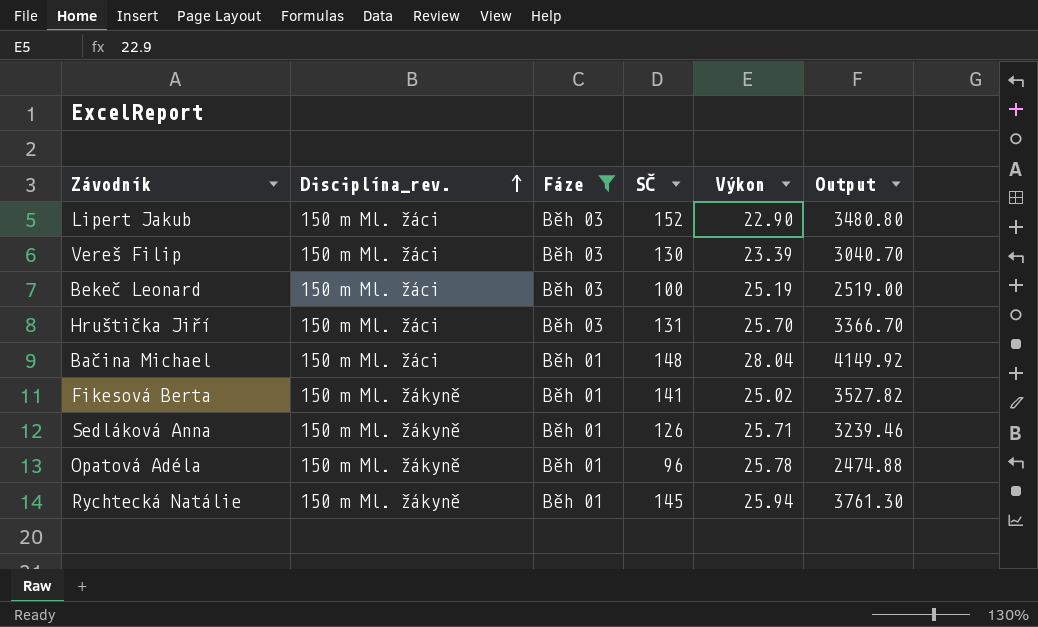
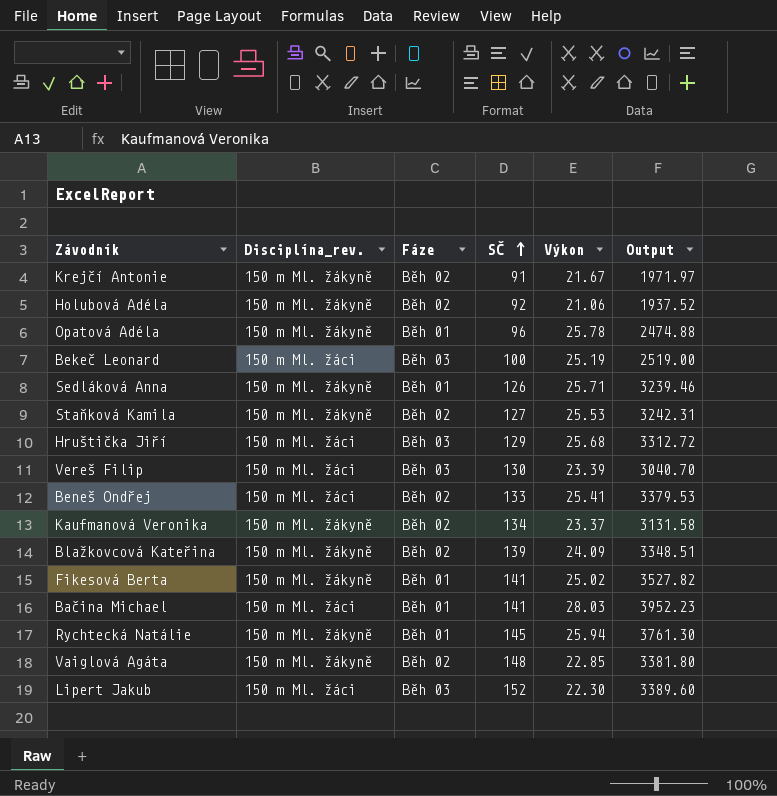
filter: Fáze != Běh 02 -> none
row order: Disciplína_rev. ascending -> SČ ascending
Hruštička Jiří | SČ: 131 -> 129
Hruštička Jiří | Výkon: 25.70 -> 25.68
Hruštička Jiří | Output: 3366.70 -> 3312.72
Bačina Michael | SČ: 148 -> 141
Bačina Michael | Výkon: 28.04 -> 28.03
Bačina Michael | Output: 4149.92 -> 3952.23
Lipert Jakub | Výkon: 22.90 -> 22.30
Lipert Jakub | Output: 3480.80 -> 3389.60

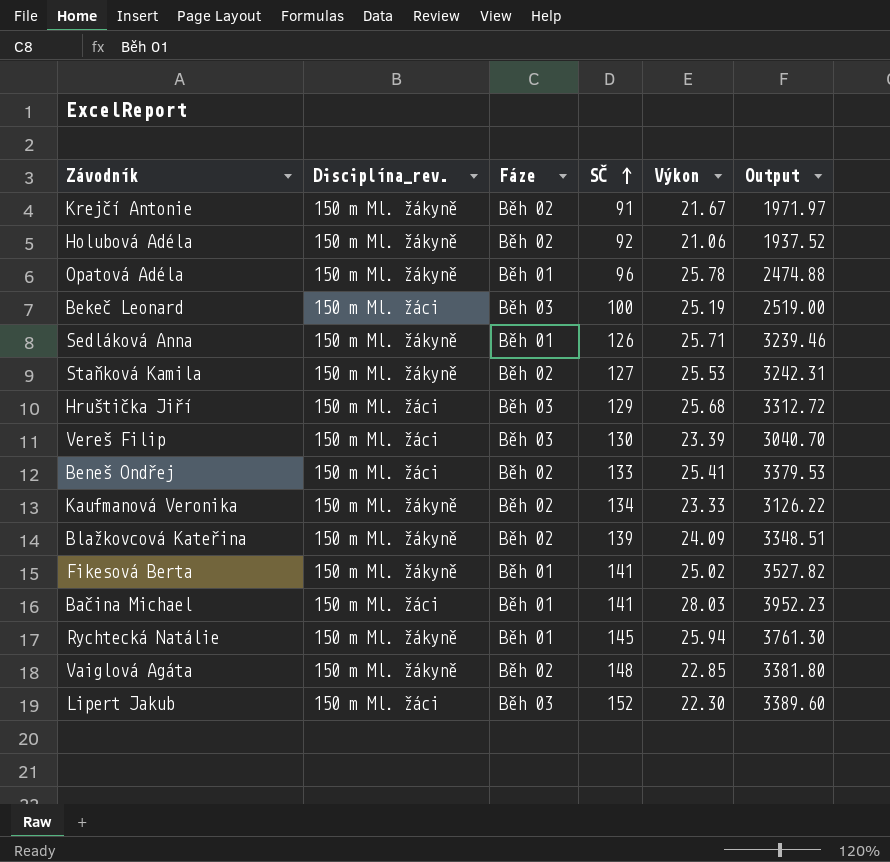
Kaufmanová Veronika | Výkon: 23.37 -> 23.33
Kaufmanová Veronika | Output: 3131.58 -> 3126.22

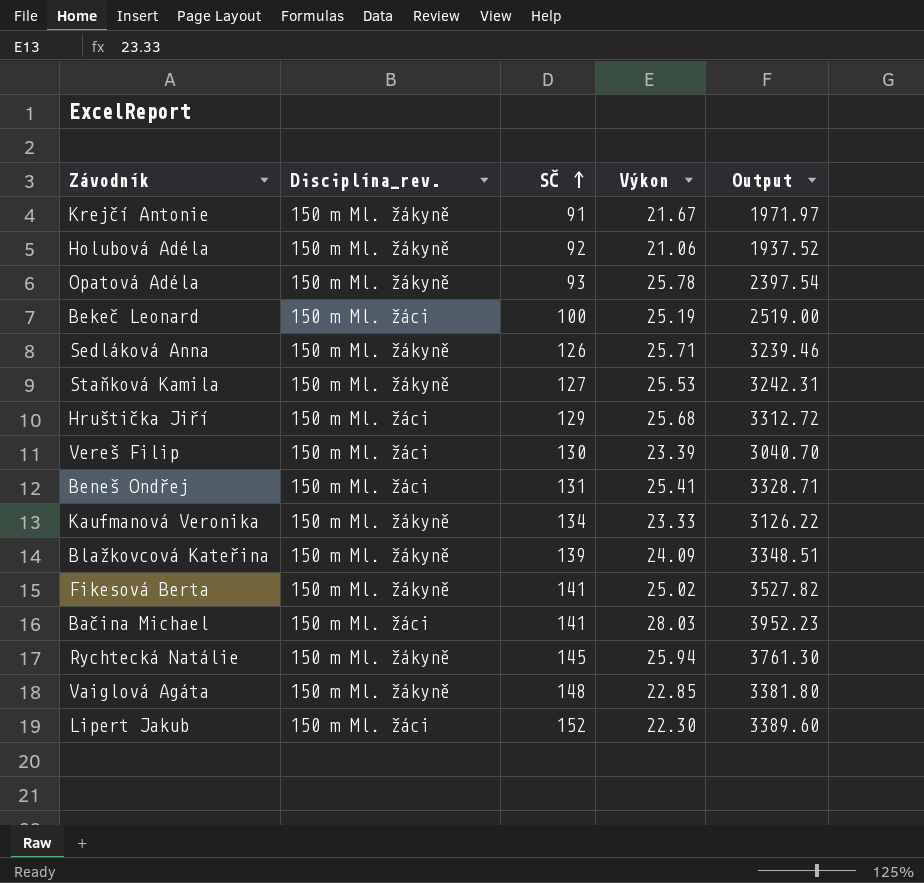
column Fáze | position: 3 -> none
Opatová Adéla | SČ: 96 -> 93
Opatová Adéla | Output: 2474.88 -> 2397.54
Beneš Ondřej | SČ: 133 -> 131
Beneš Ondřej | Output: 3379.53 -> 3328.71

